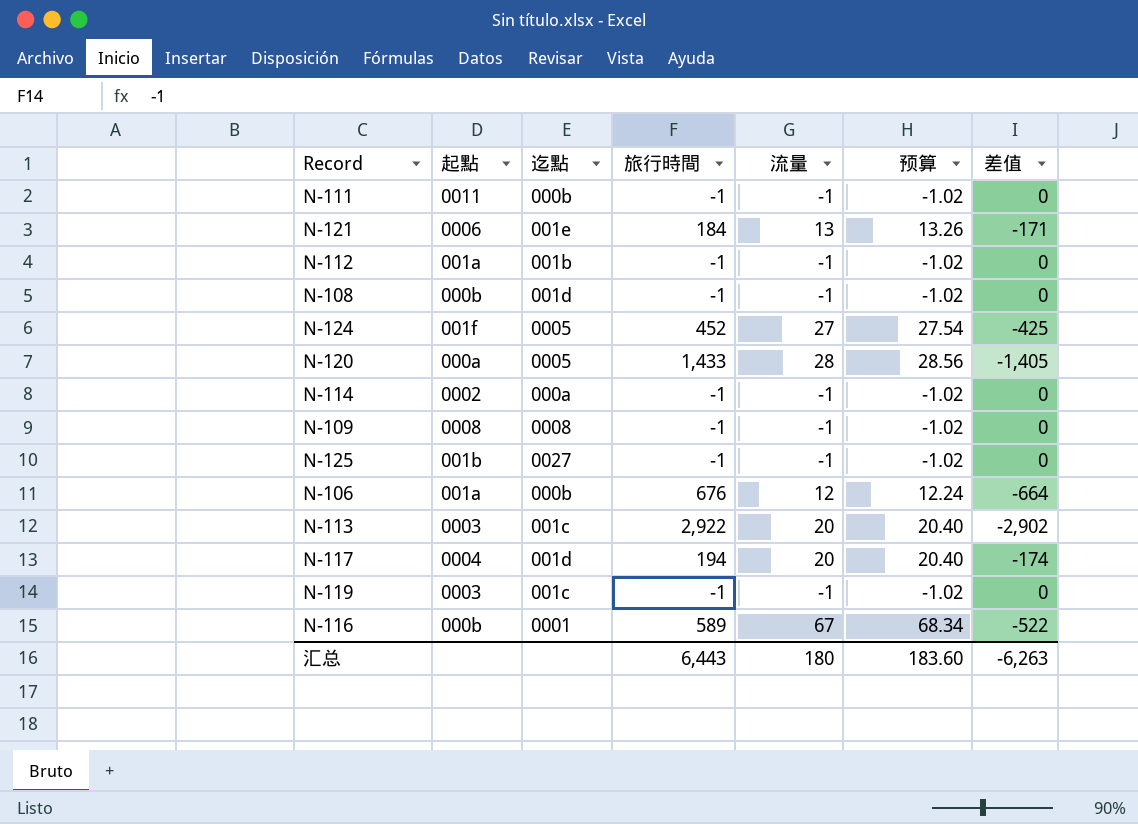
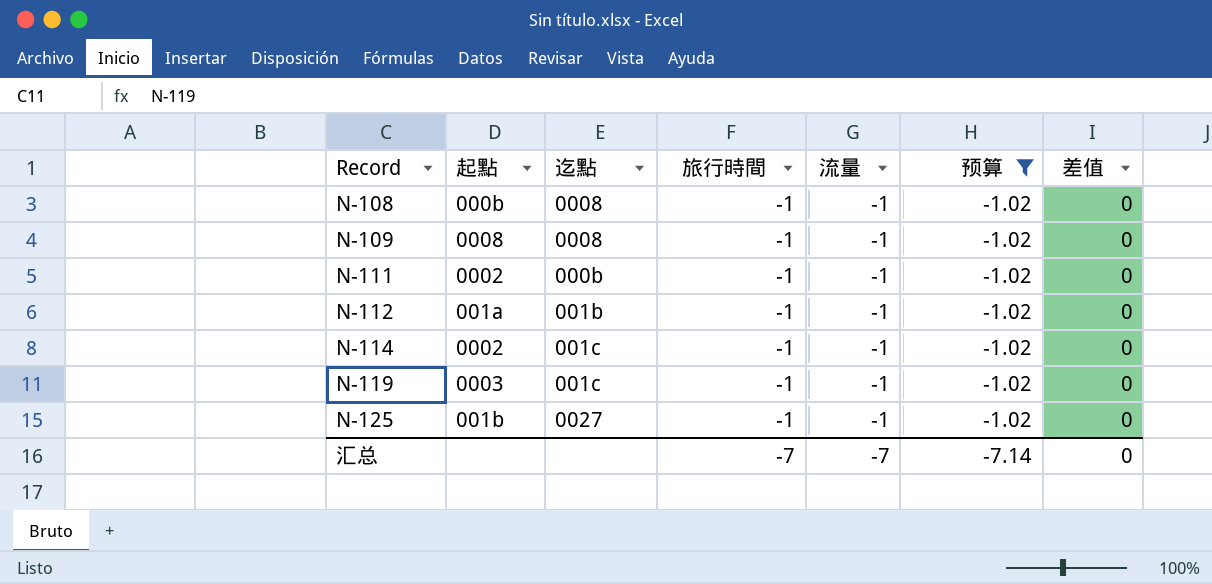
filter: none -> 预算 = -1.02
row order: none -> Record ascending
N-108 | 迄點: 001d -> 0008
N-111 | 起點: 0011 -> 0002
N-114 | 迄點: 000a -> 001c
汇总 | 旅行時間: 6,443 -> -7
汇总 | 流量: 180 -> -7
汇总 | 预算: 183.60 -> -7.14
汇总 | 差值: -6,263 -> 0

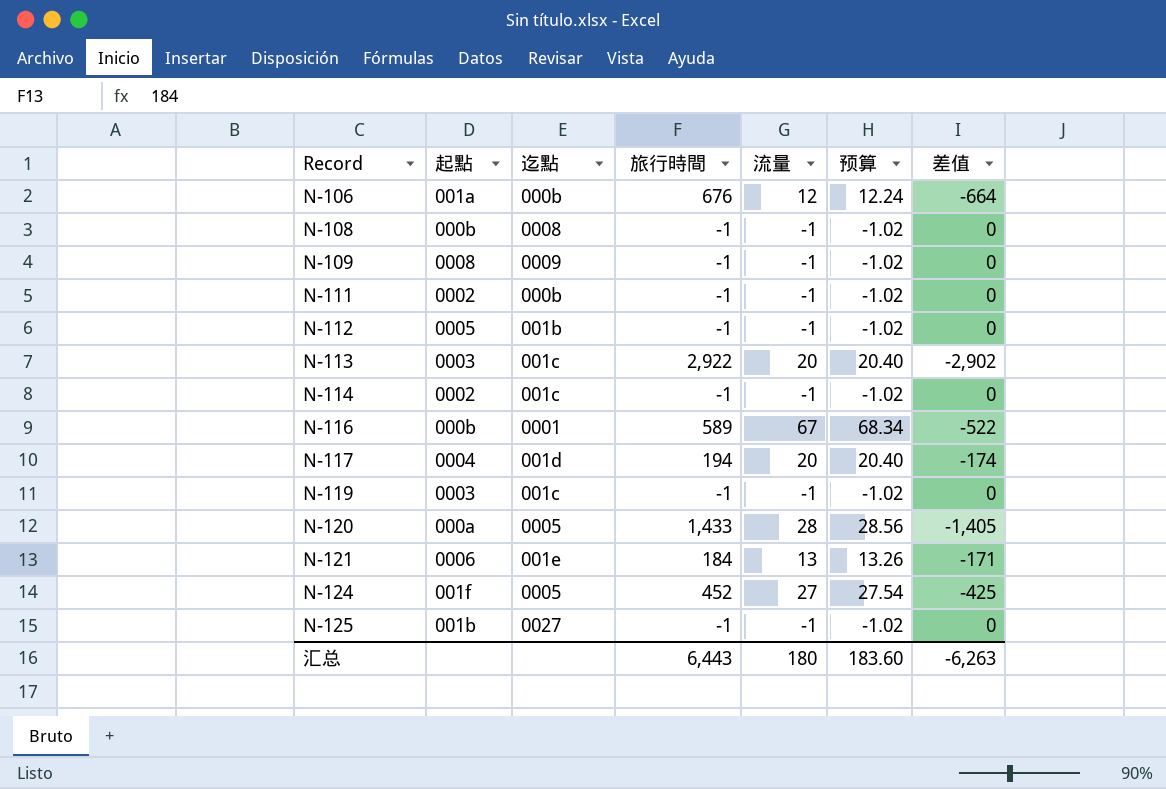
filter: 预算 = -1.02 -> none
N-109 | 迄點: 0008 -> 0009
N-112 | 起點: 001a -> 0005
汇总 | 旅行時間: -7 -> 6,443
汇总 | 流量: -7 -> 180
汇总 | 预算: -7.14 -> 183.60
汇总 | 差值: 0 -> -6,263

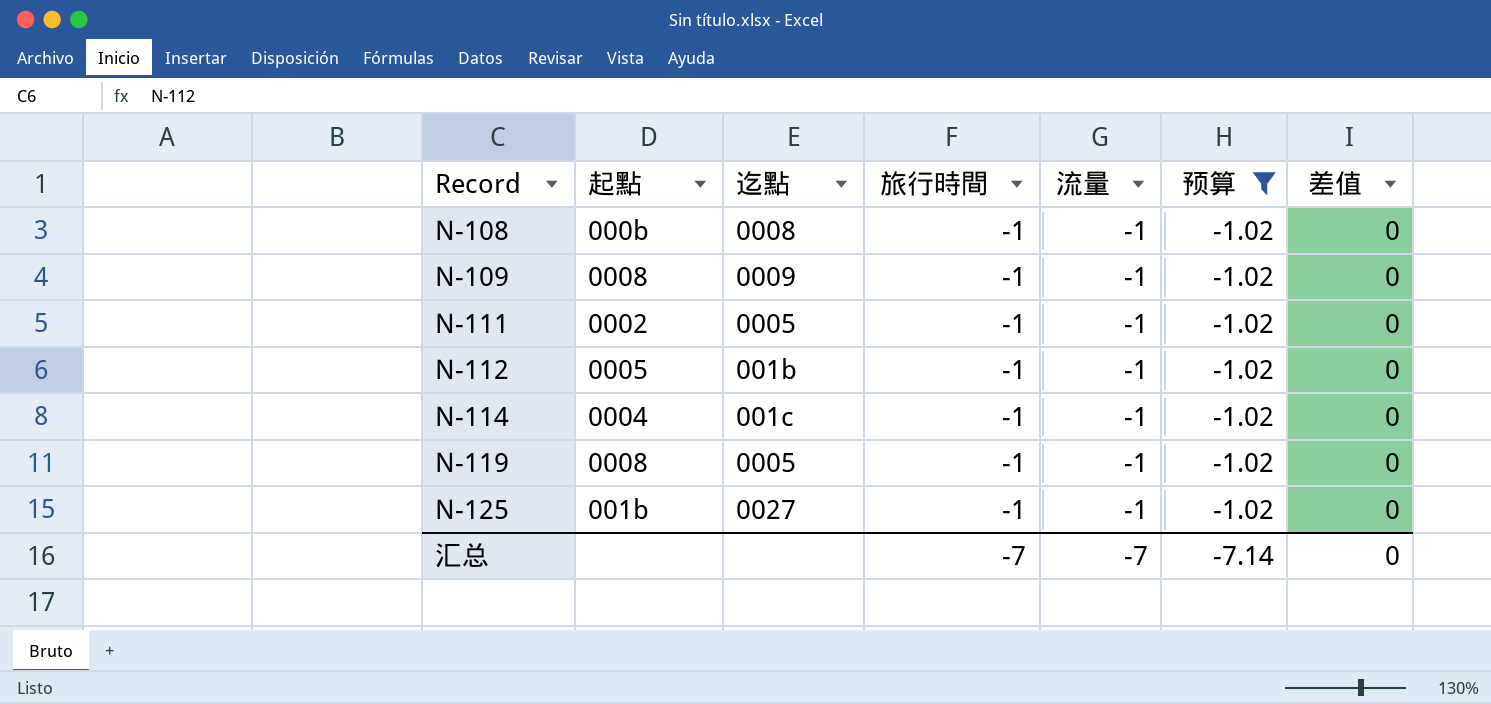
filter: none -> 预算 = -1.02
N-111 | 迄點: 000b -> 0005
N-114 | 起點: 0002 -> 0004
N-119 | 起點: 0003 -> 0008
N-119 | 迄點: 001c -> 0005
汇总 | 旅行時間: 6,443 -> -7
汇总 | 流量: 180 -> -7
汇总 | 预算: 183.60 -> -7.14
汇总 | 差值: -6,263 -> 0

